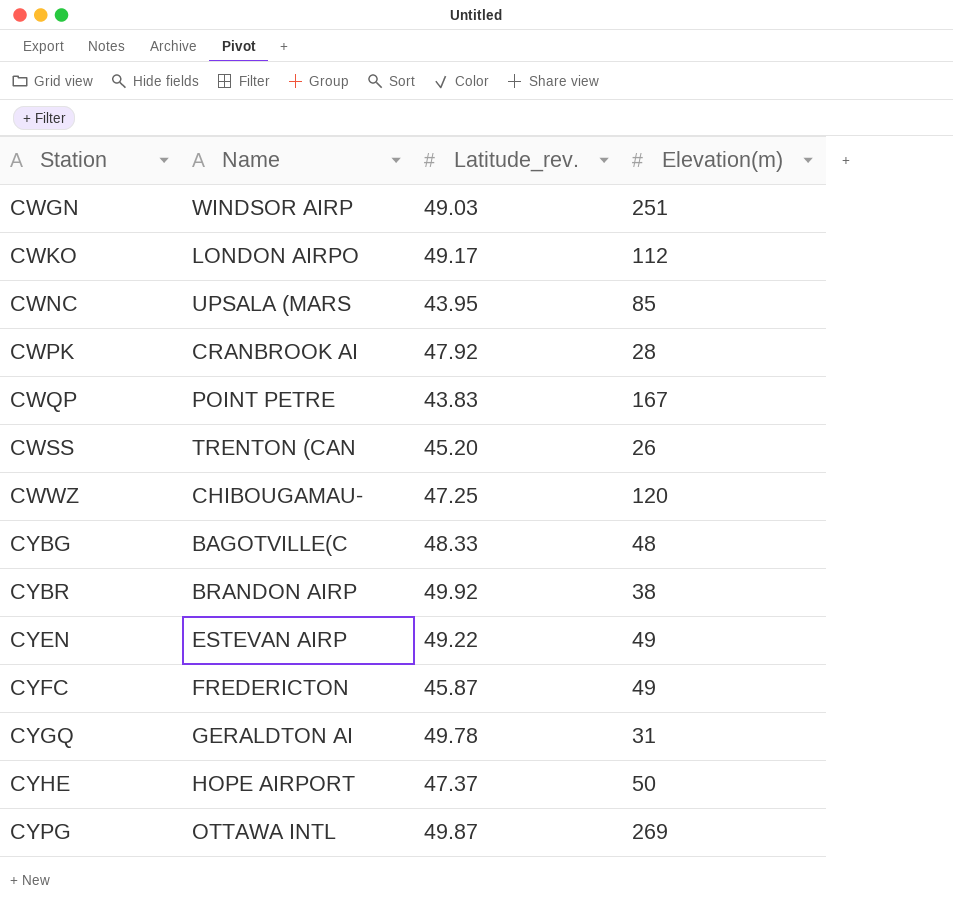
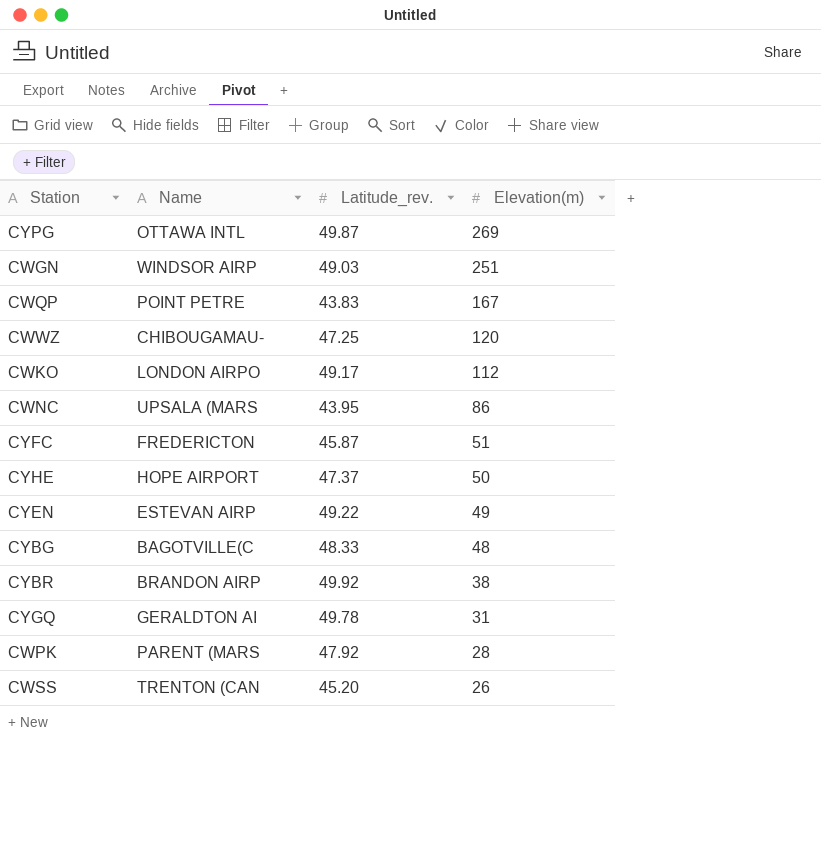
row order: Station ascending -> Elevation(m) descending
CWNC | Elevation(m): 85 -> 86
CYFC | Elevation(m): 49 -> 51
CWPK | Name: CRANBROOK AI -> PARENT (MARS

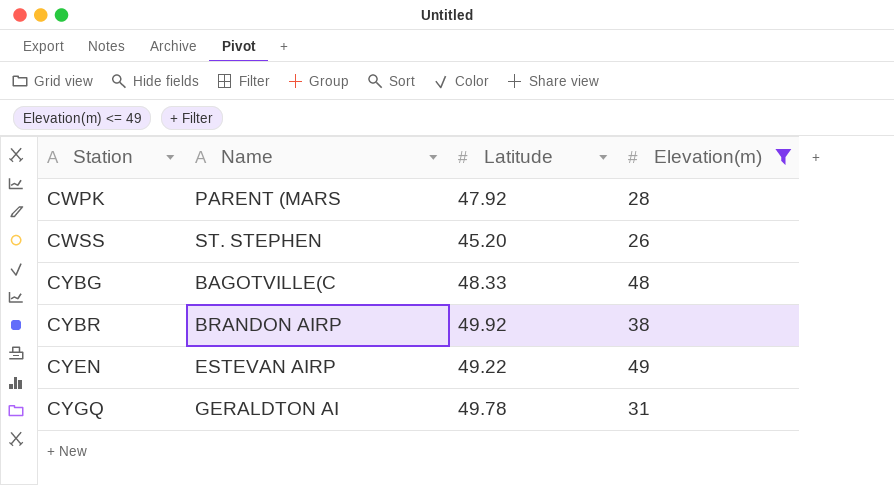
filter: none -> Elevation(m) <= 49
row order: Elevation(m) descending -> Station ascending
column name: Latitude_rev. -> Latitude
CWSS | Name: TRENTON (CAN -> ST. STEPHEN

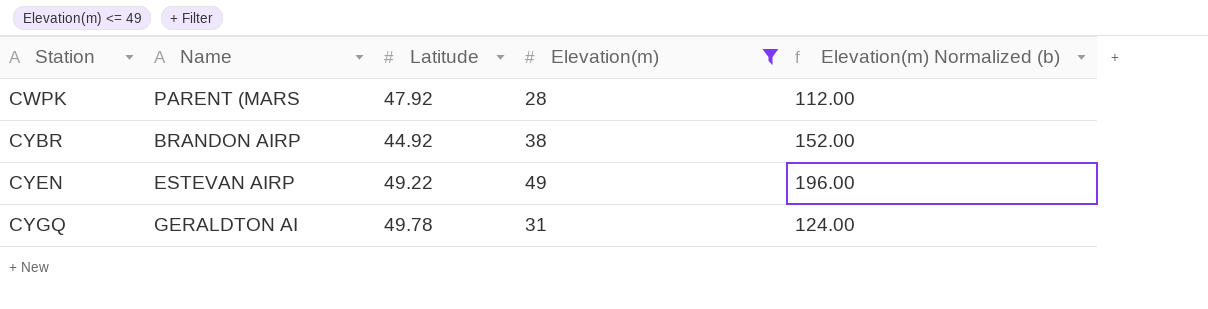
column Elevation(m) Normalized (b) | formula: none -> [Elevation(m)] * 4
row CWSS: ST. STEPHEN | 45.20 | 26 -> none
row CYBG: BAGOTVILLE(C | 48.33 | 48 -> none
CYBR | Latitude: 49.92 -> 44.92

